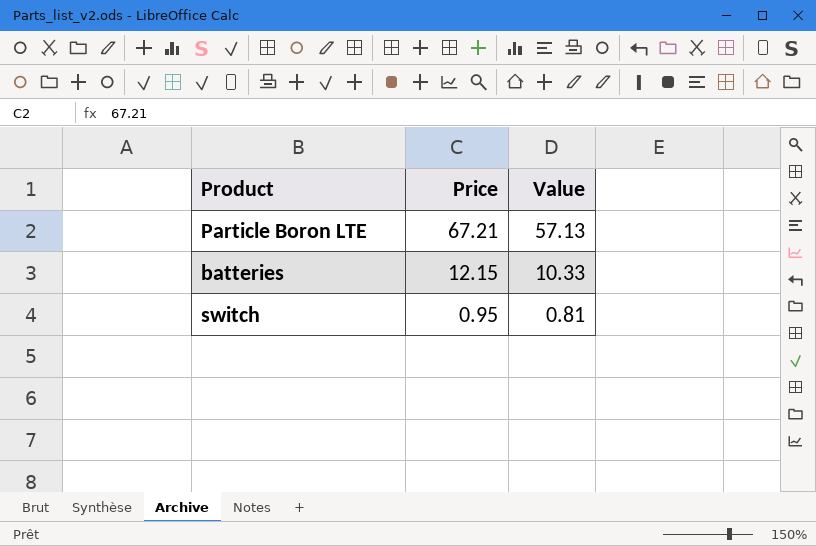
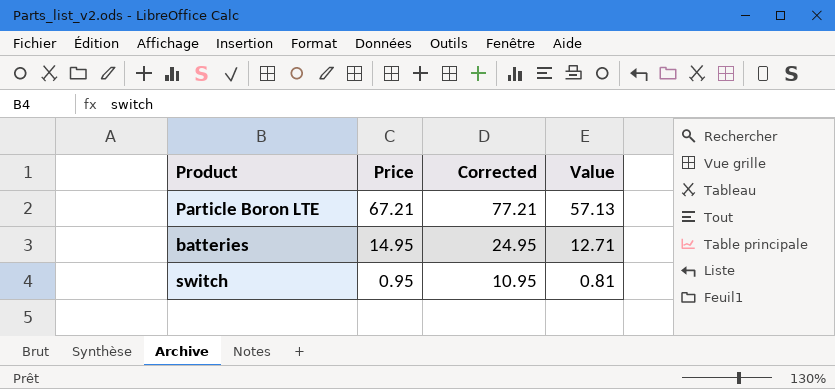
column Corrected | formula: none -> [Price] + 10
batteries | Price: 12.15 -> 14.95
batteries | Value: 10.33 -> 12.71

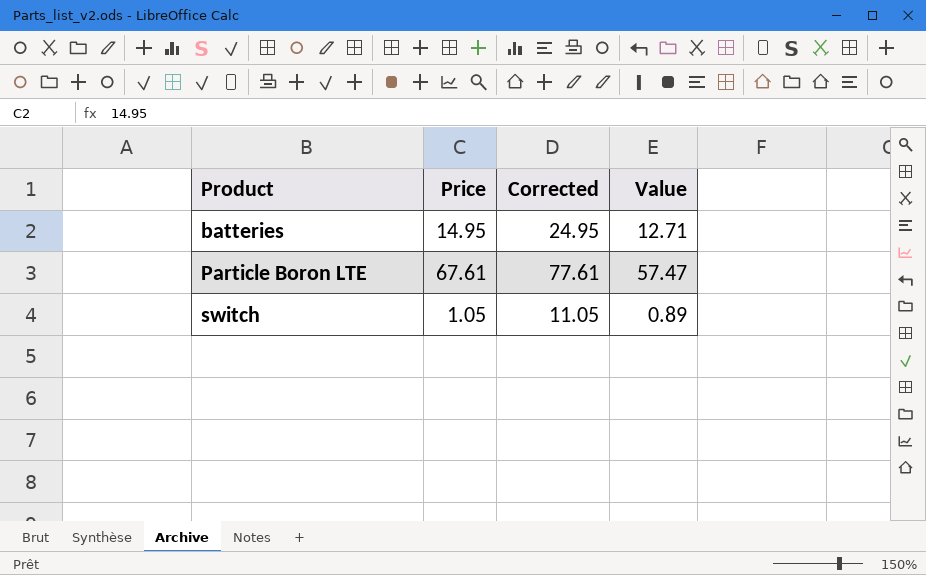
row order: Price descending -> Product ascending
Particle Boron LTE | Price: 67.21 -> 67.61
Particle Boron LTE | Corrected: 77.21 -> 77.61
Particle Boron LTE | Value: 57.13 -> 57.47
switch | Price: 0.95 -> 1.05
switch | Corrected: 10.95 -> 11.05
switch | Value: 0.81 -> 0.89

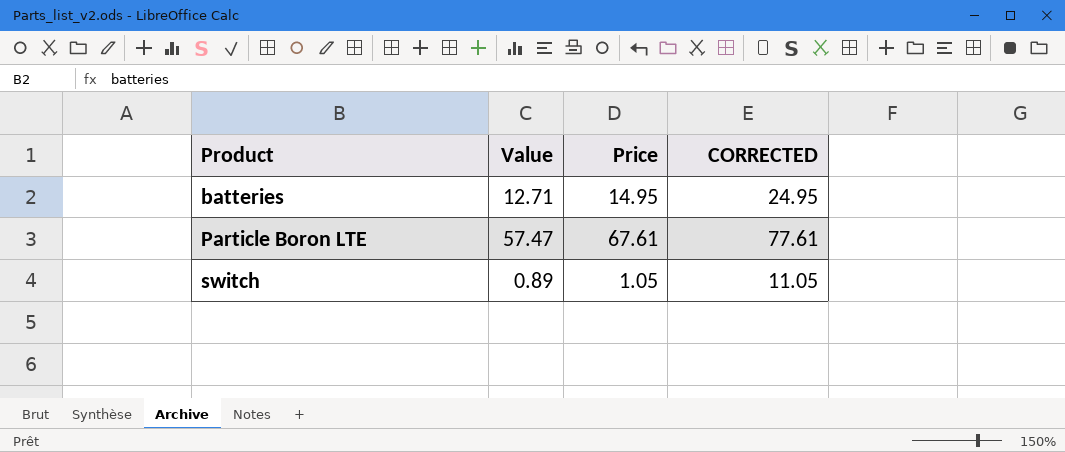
column Value | position: 4 -> 2
column name: Corrected -> CORRECTED

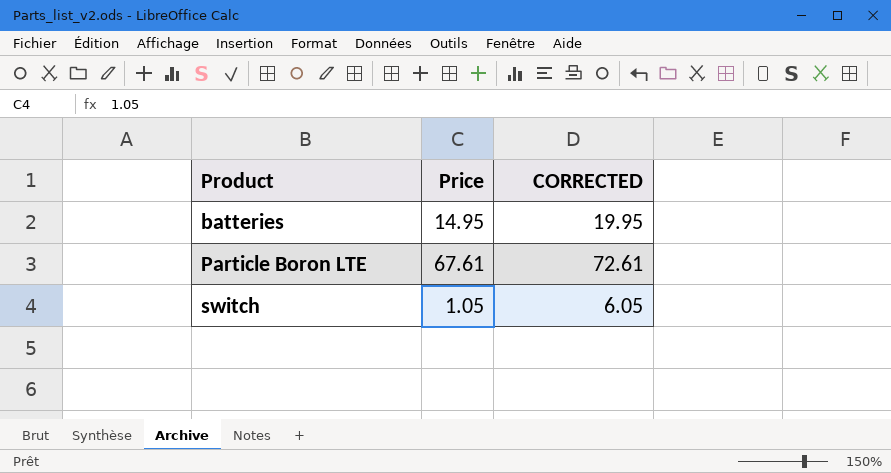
column Value | formula: [Price] * 0.85 -> none
column CORRECTED | formula: [Price] + 10 -> [Price] + 5

